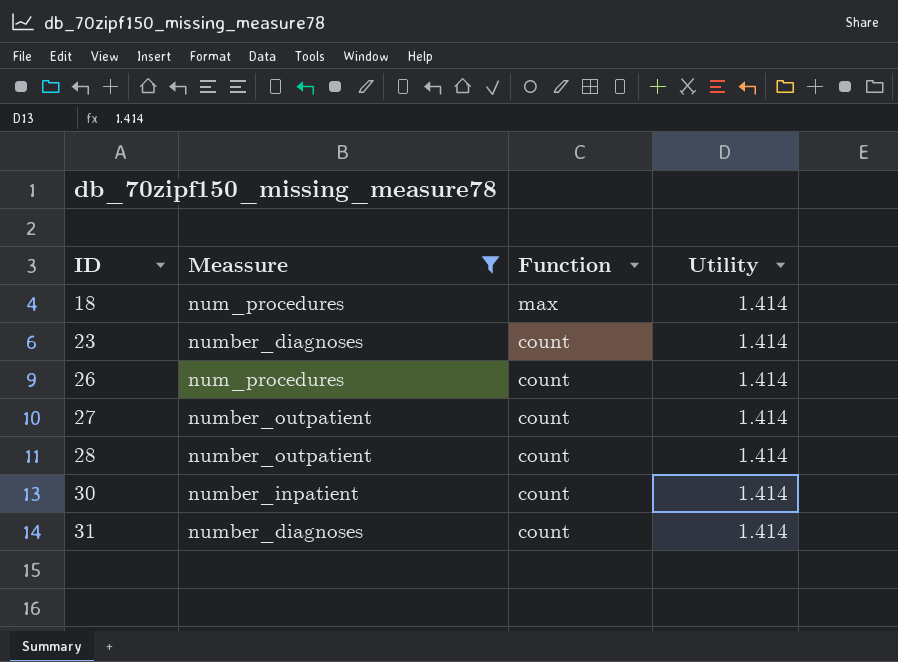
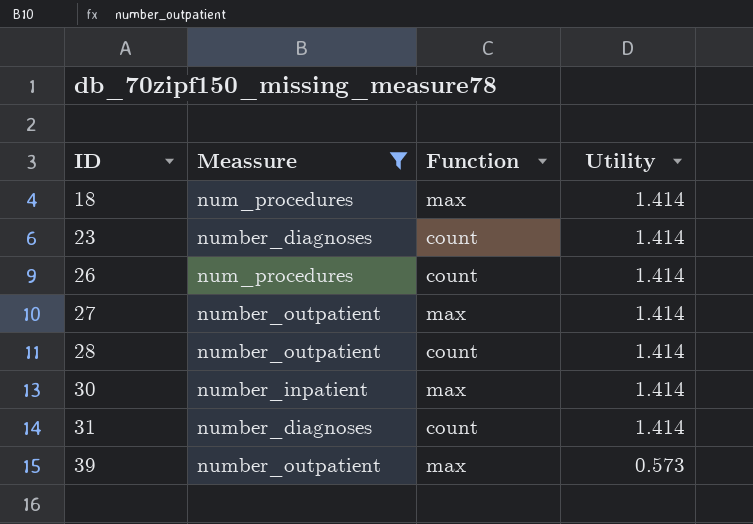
27 | Function: count -> max
30 | Function: count -> max
row 39: none -> number_outpatient | max | 0.573

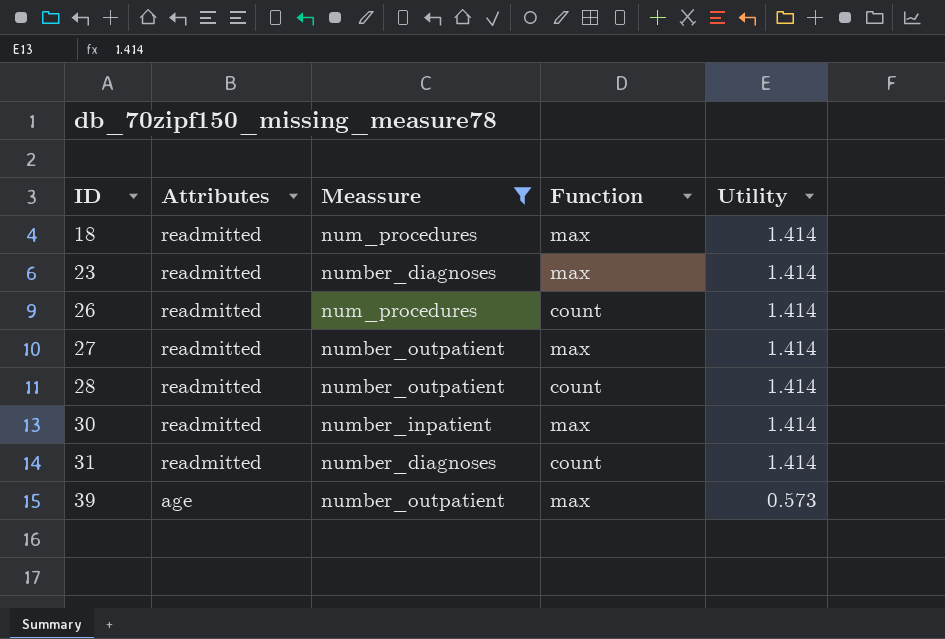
column Attributes | position: none -> 2
23 | Function: count -> max

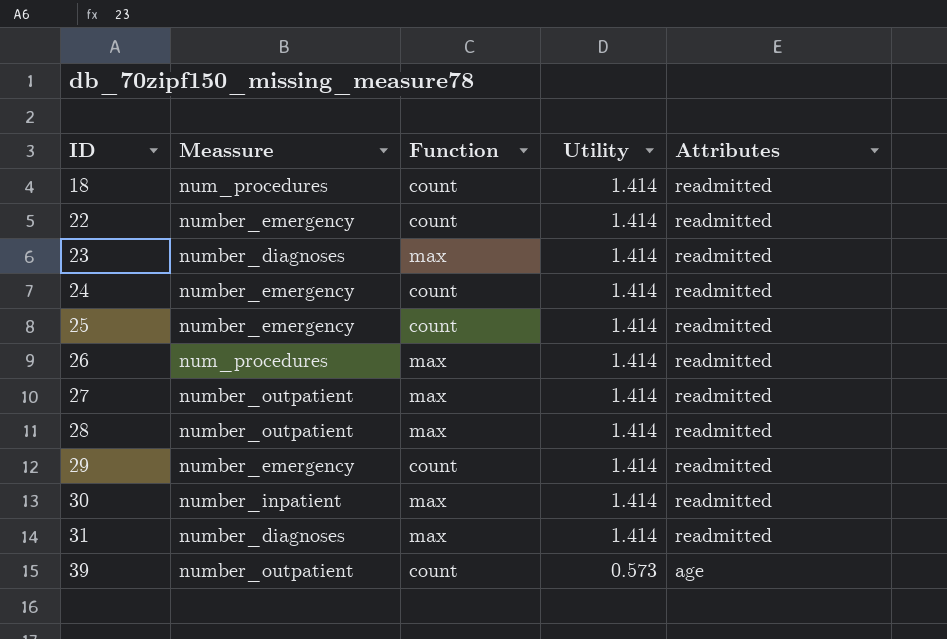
filter: Meassure != number_emergency -> none
column Attributes | position: 2 -> 5
18 | Function: max -> count
26 | Function: count -> max
28 | Function: count -> max
31 | Function: count -> max
39 | Function: max -> count

